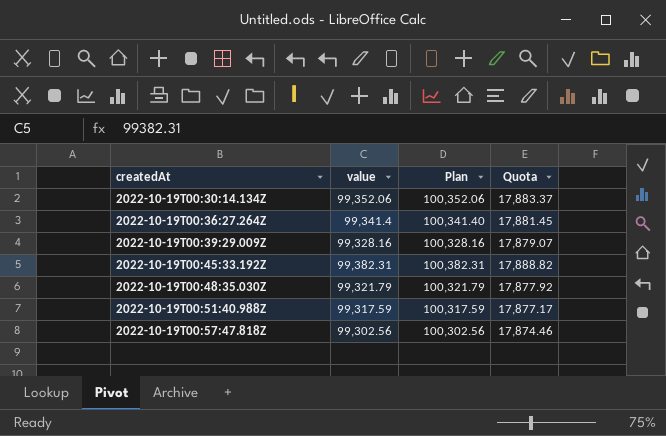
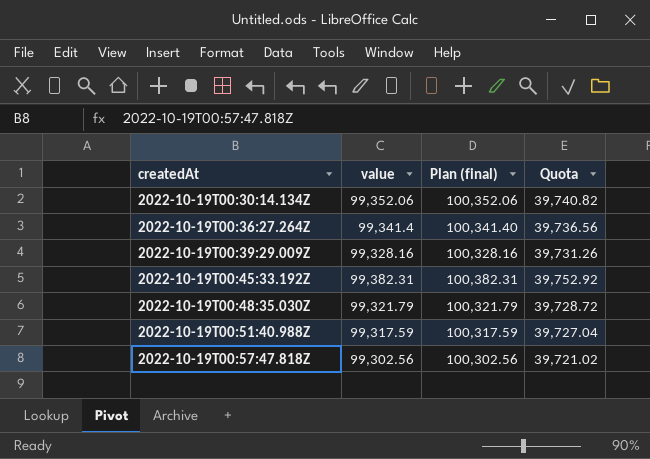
column name: Plan -> Plan (final)
column Quota | formula: [value] * 0.18 -> [value] * 0.4

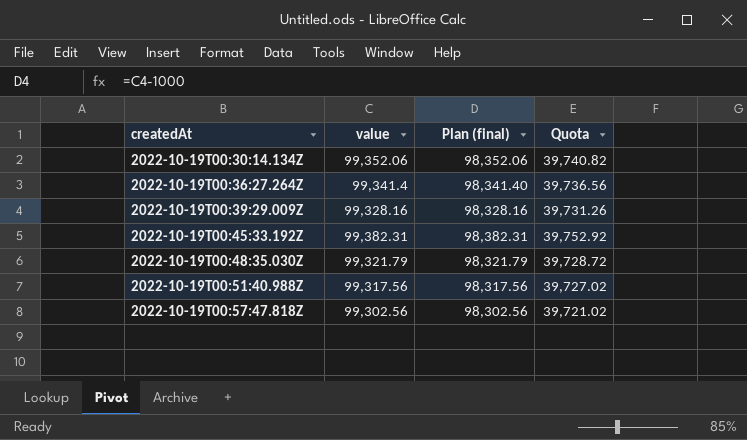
column Plan (final) | formula: [value] + 1000 -> [value] - 1000
2022-10-19T00:51:40.988Z | value: 99,317.59 -> 99,317.56
2022-10-19T00:51:40.988Z | Quota: 39,727.04 -> 39,727.02

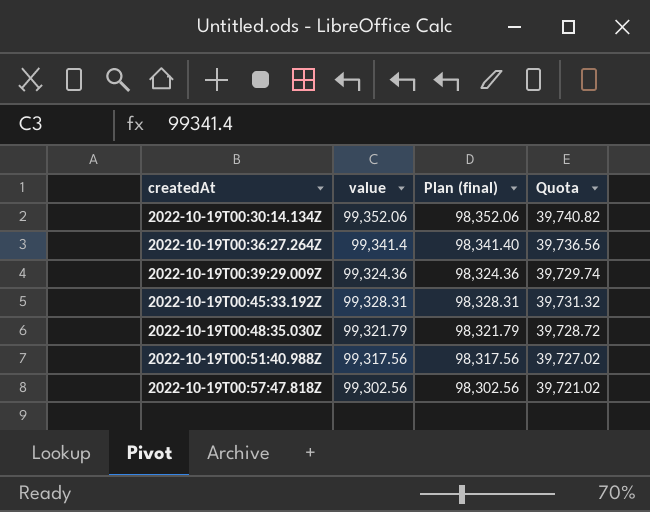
2022-10-19T00:39:29.009Z | value: 99,328.16 -> 99,324.36
2022-10-19T00:39:29.009Z | Plan (final): 98,328.16 -> 98,324.36
2022-10-19T00:39:29.009Z | Quota: 39,731.26 -> 39,729.74
2022-10-19T00:45:33.192Z | value: 99,382.31 -> 99,328.31
2022-10-19T00:45:33.192Z | Plan (final): 98,382.31 -> 98,328.31
2022-10-19T00:45:33.192Z | Quota: 39,752.92 -> 39,731.32

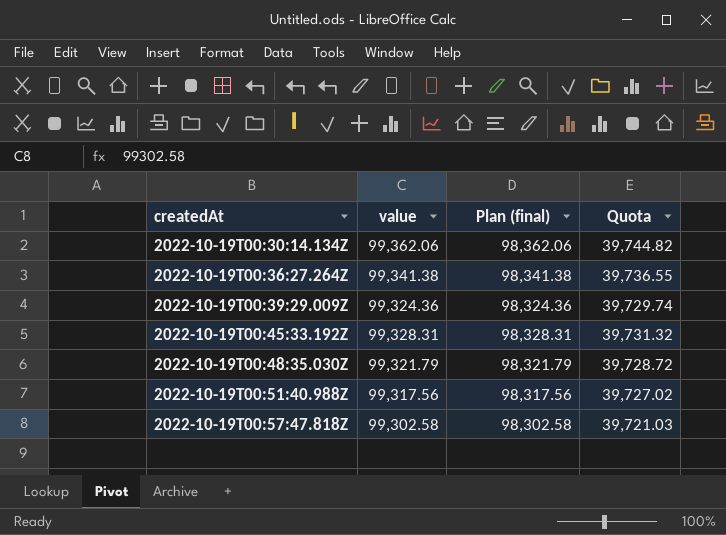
2022-10-19T00:30:14.134Z | value: 99,352.06 -> 99,362.06
2022-10-19T00:30:14.134Z | Plan (final): 98,352.06 -> 98,362.06
2022-10-19T00:30:14.134Z | Quota: 39,740.82 -> 39,744.82
2022-10-19T00:36:27.264Z | value: 99,341.4 -> 99,341.38
2022-10-19T00:36:27.264Z | Plan (final): 98,341.40 -> 98,341.38
2022-10-19T00:36:27.264Z | Quota: 39,736.56 -> 39,736.55
2022-10-19T00:57:47.818Z | value: 99,302.56 -> 99,302.58
2022-10-19T00:57:47.818Z | Plan (final): 98,302.56 -> 98,302.58
2022-10-19T00:57:47.818Z | Quota: 39,721.02 -> 39,721.03

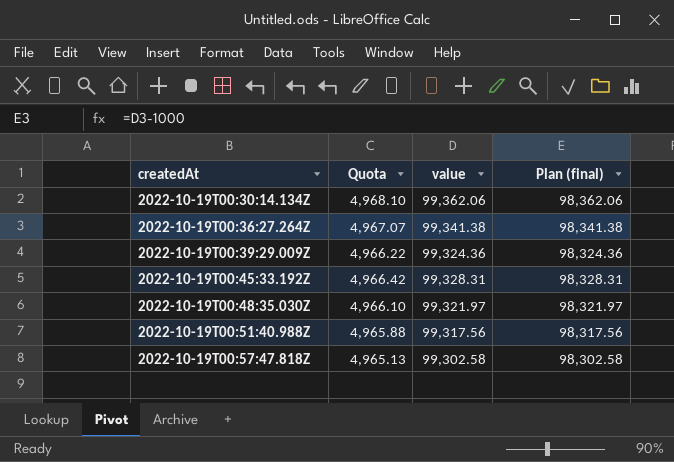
column Quota | formula: [value] * 0.4 -> [value] * 0.05
column Quota | position: 4 -> 2
2022-10-19T00:48:35.030Z | value: 99,321.79 -> 99,321.97
2022-10-19T00:48:35.030Z | Plan (final): 98,321.79 -> 98,321.97

